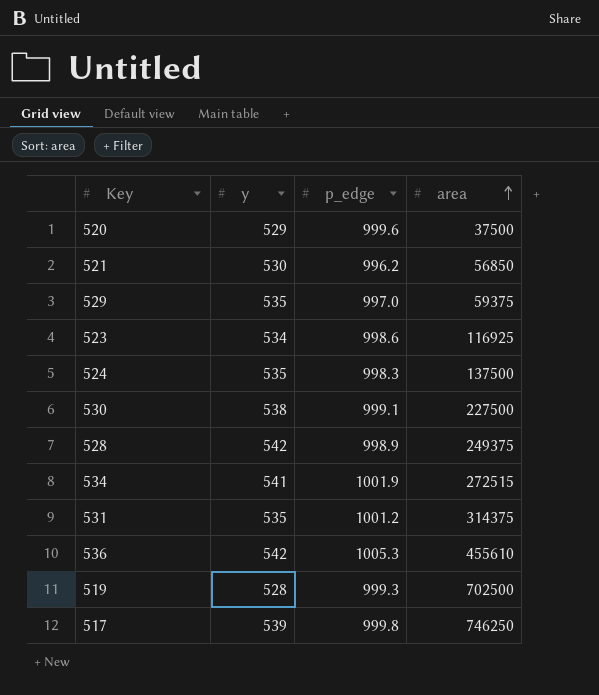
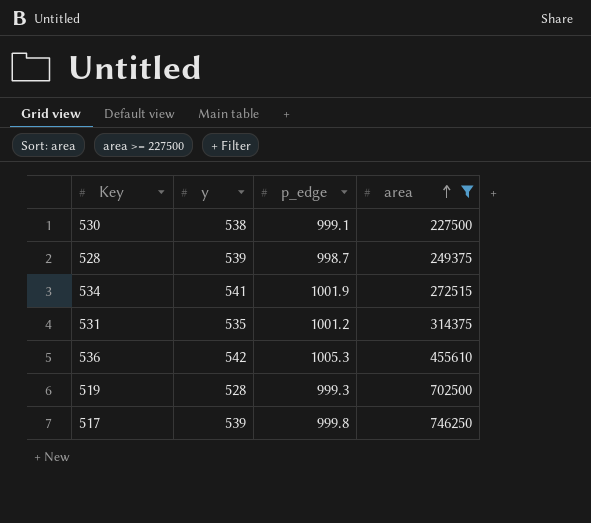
filter: none -> area >= 227500
528 | y: 542 -> 539
528 | p_edge: 998.9 -> 998.7

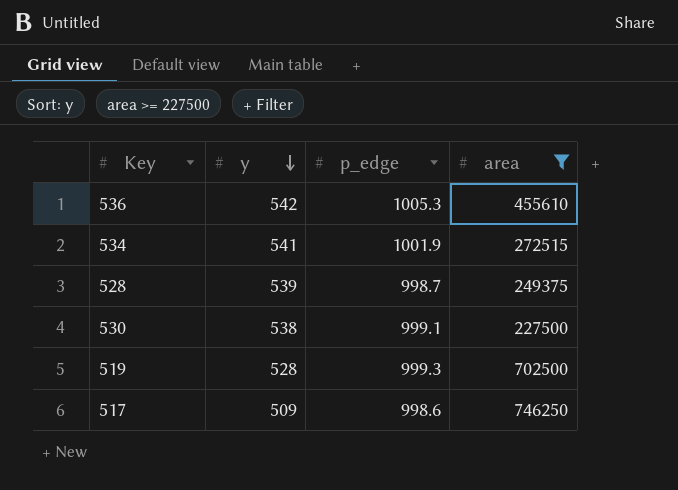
row order: area ascending -> y descending
row 531: 535 | 1001.2 | 314375 -> none
517 | y: 539 -> 509
517 | p_edge: 999.8 -> 998.6

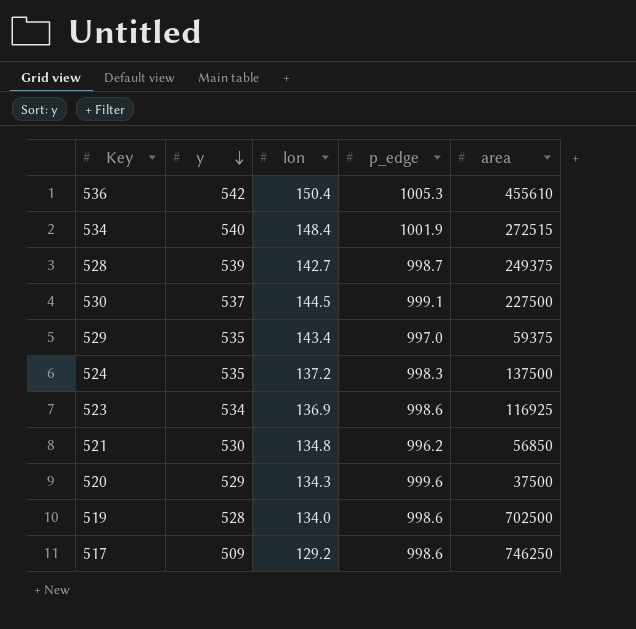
filter: area >= 227500 -> none
column lon | position: none -> 3
534 | y: 541 -> 540
530 | y: 538 -> 537
519 | p_edge: 999.3 -> 998.6

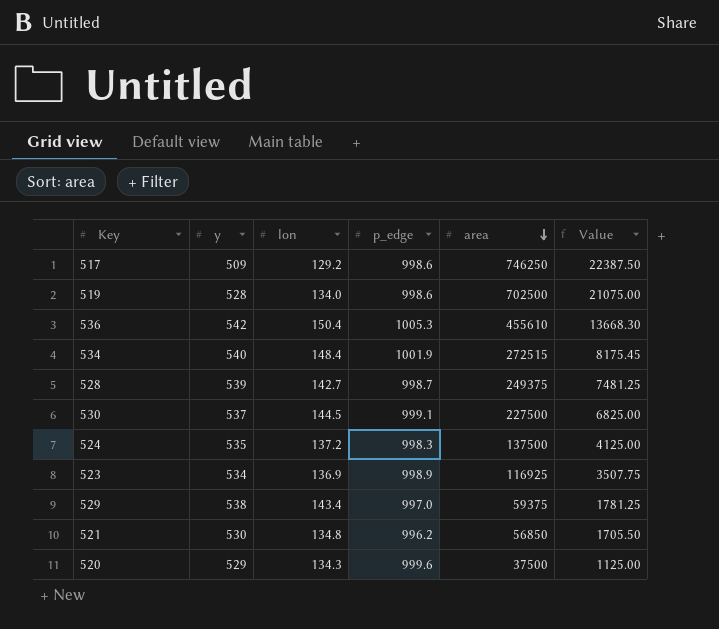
row order: y descending -> area descending
column Value | formula: none -> [area] * 0.03
523 | p_edge: 998.6 -> 998.9
529 | y: 535 -> 538

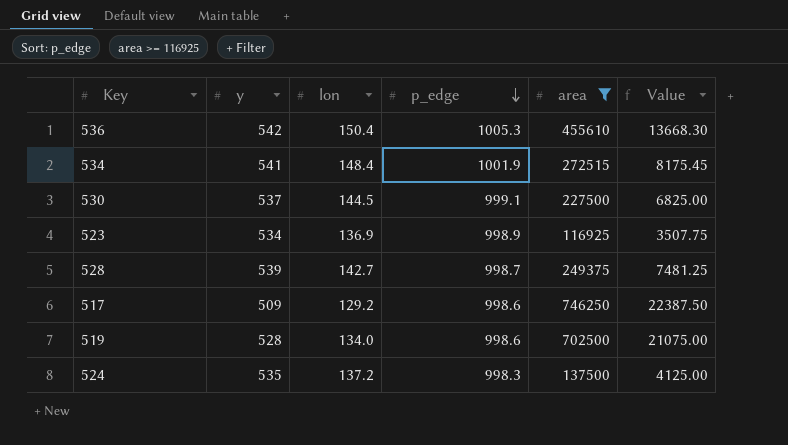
filter: none -> area >= 116925
row order: area descending -> p_edge descending
534 | y: 540 -> 541

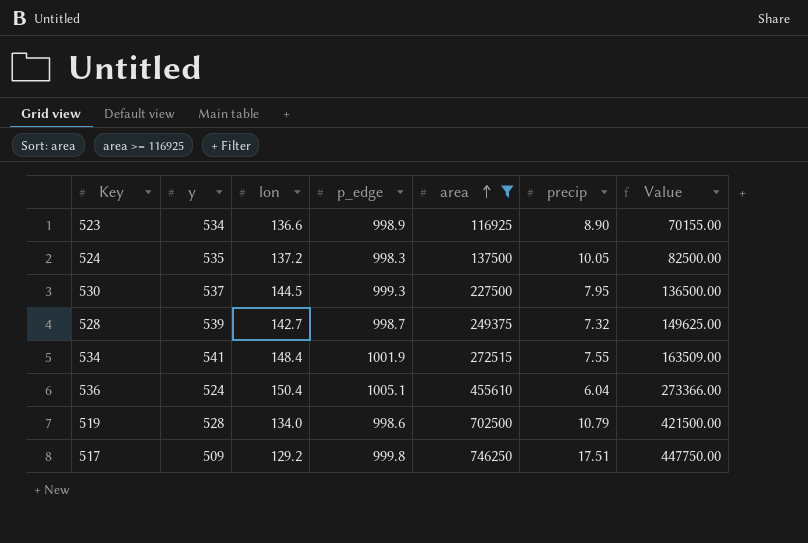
row order: p_edge descending -> area ascending
column precip | position: none -> 6
column Value | formula: [area] * 0.03 -> [area] * 0.6
523 | lon: 136.9 -> 136.6
530 | p_edge: 999.1 -> 999.3
536 | y: 542 -> 524
536 | p_edge: 1005.3 -> 1005.1
517 | p_edge: 998.6 -> 999.8

